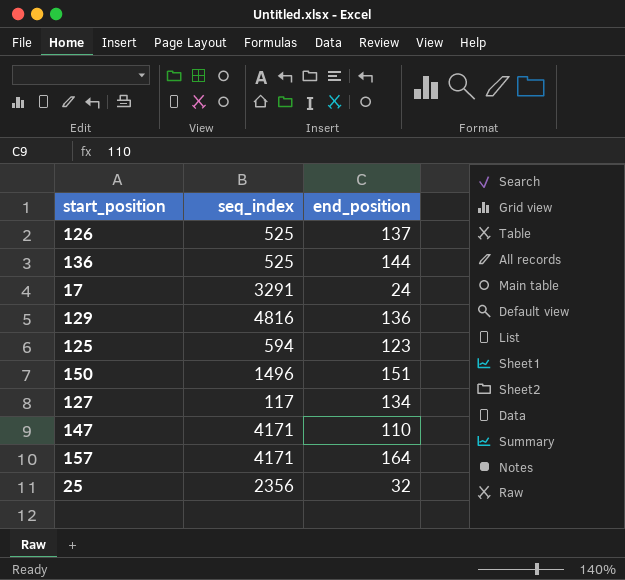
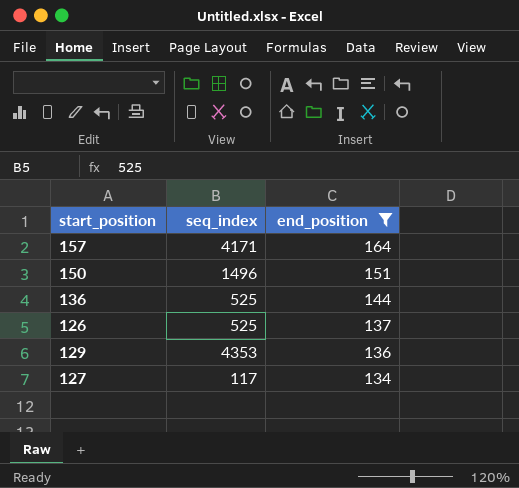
filter: none -> end_position >= 134
row order: none -> end_position descending
129 | seq_index: 4816 -> 4353

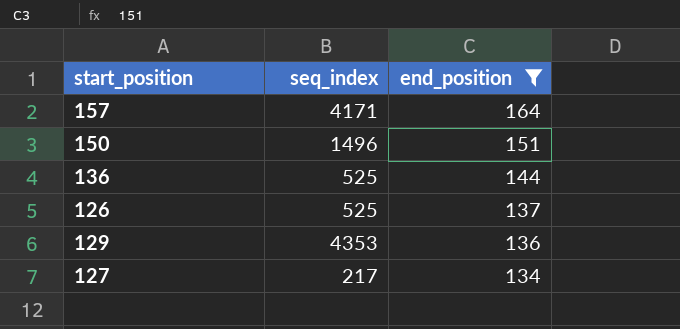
127 | seq_index: 117 -> 217

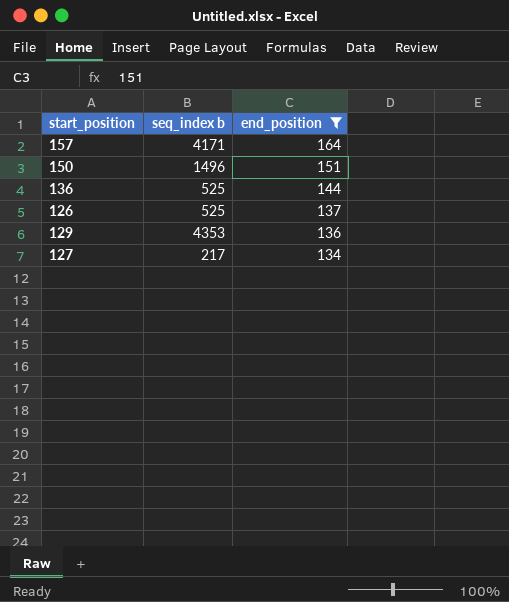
column name: seq_index -> seq_index b

